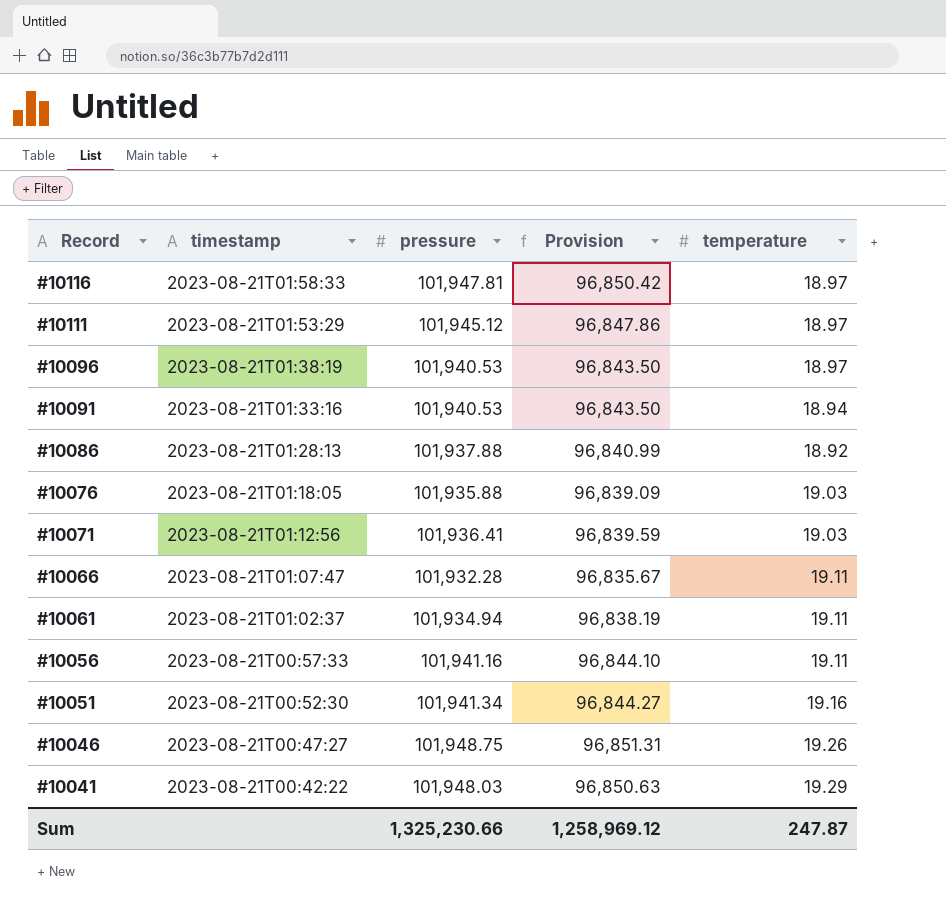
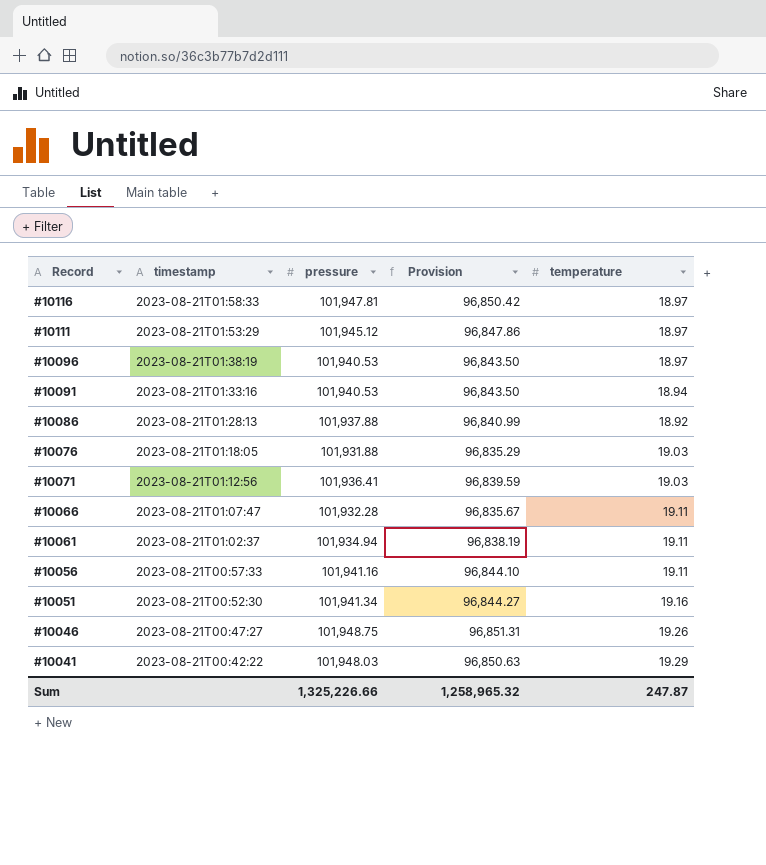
#10076 | pressure: 101,935.88 -> 101,931.88
#10076 | Provision: 96,839.09 -> 96,835.29
Sum | pressure: 1,325,230.66 -> 1,325,226.66
Sum | Provision: 1,258,969.12 -> 1,258,965.32

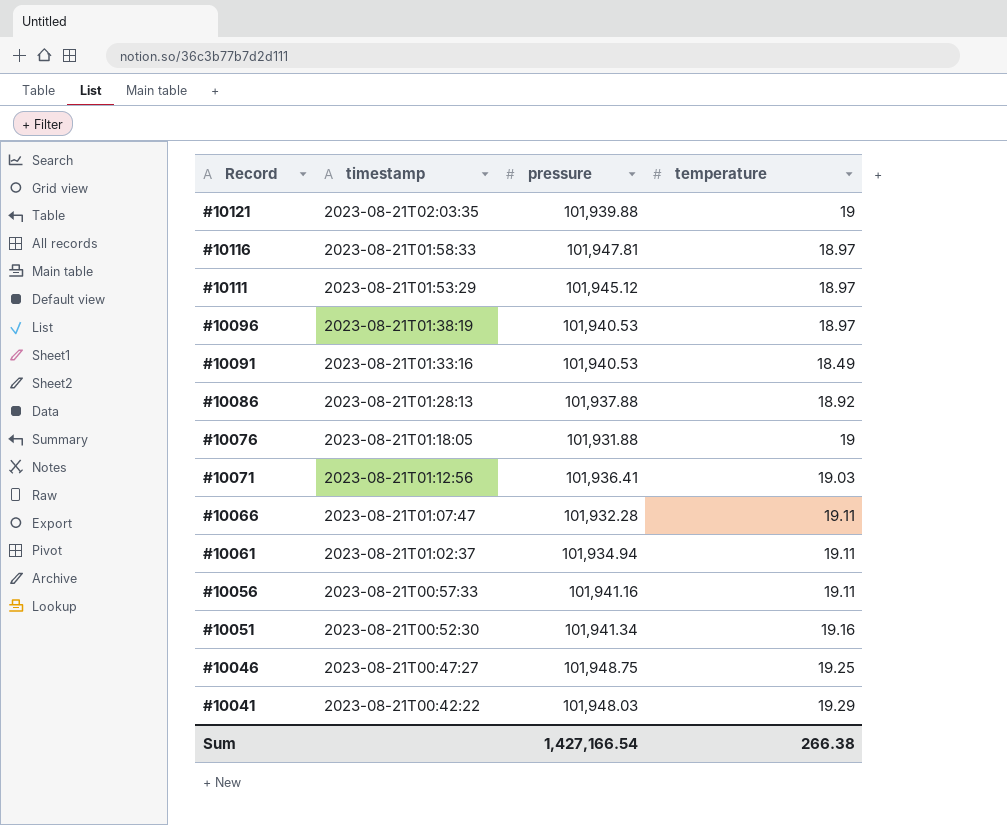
column Provision | formula: [pressure] * 0.95 -> none
row #10121: none -> 2023-08-21T02:03:35 | 101,939.88 | 19
#10091 | temperature: 18.94 -> 18.49
#10076 | temperature: 19.03 -> 19
#10046 | temperature: 19.26 -> 19.25
Sum | pressure: 1,325,226.66 -> 1,427,166.54
Sum | temperature: 247.87 -> 266.38

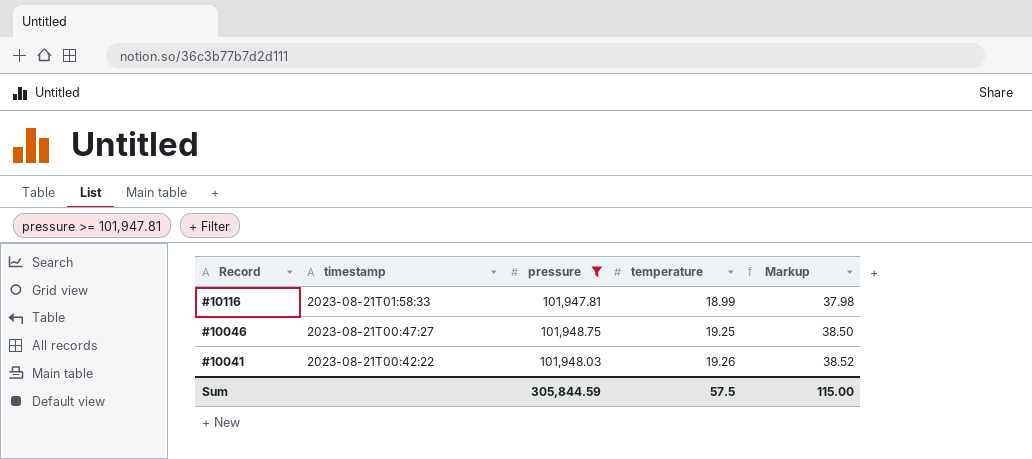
filter: none -> pressure >= 101,947.81
column Markup | formula: none -> [temperature] * 2
#10116 | temperature: 18.97 -> 18.99
#10041 | temperature: 19.29 -> 19.26
Sum | pressure: 1,427,166.54 -> 305,844.59
Sum | temperature: 266.38 -> 57.5

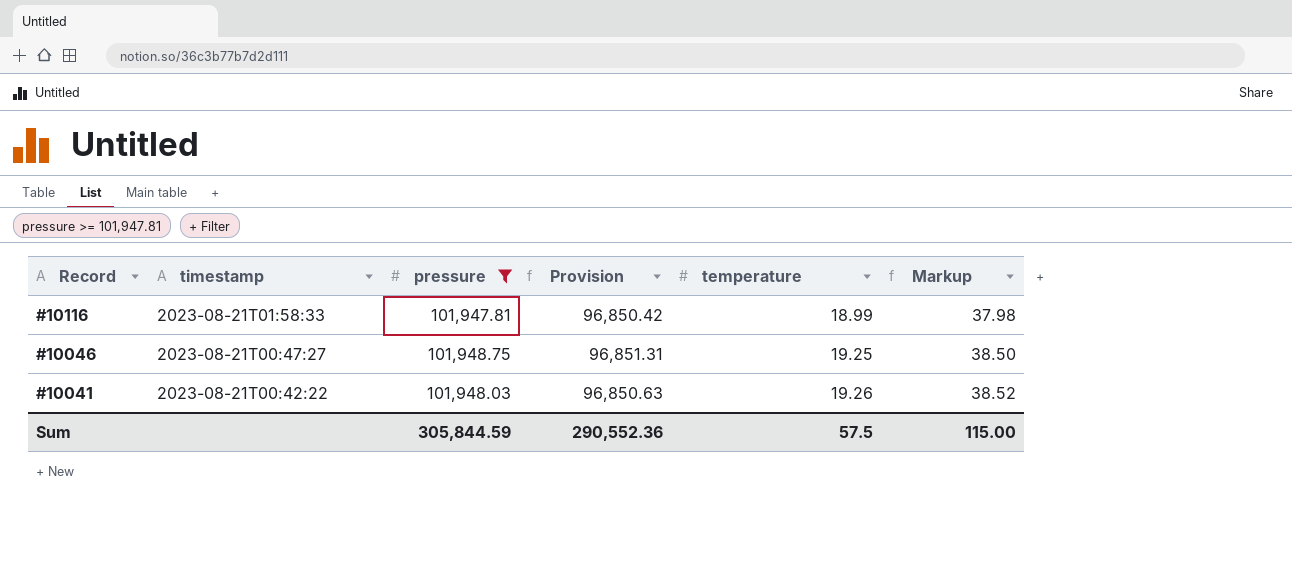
column Provision | formula: none -> [pressure] * 0.95

